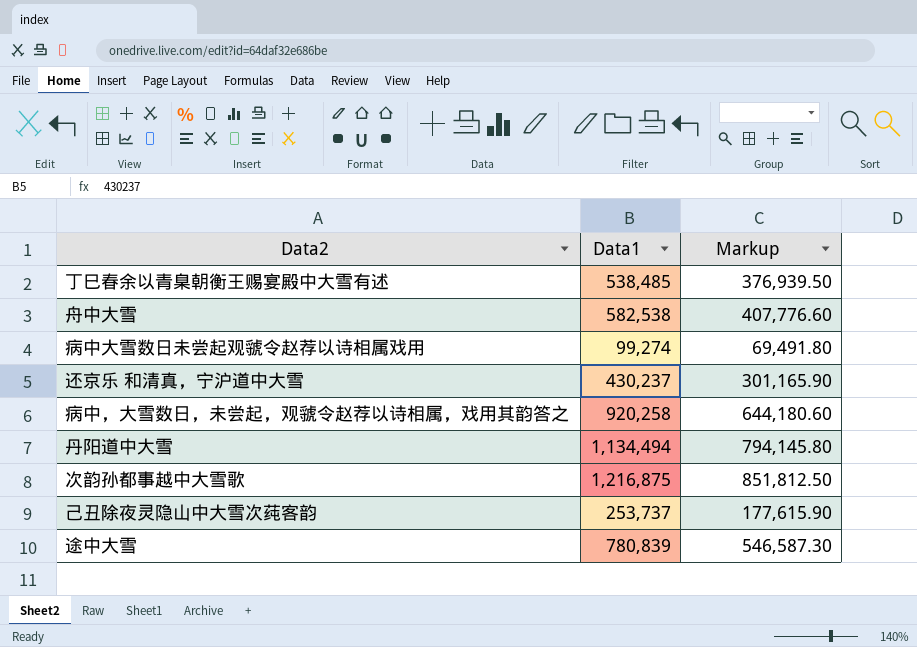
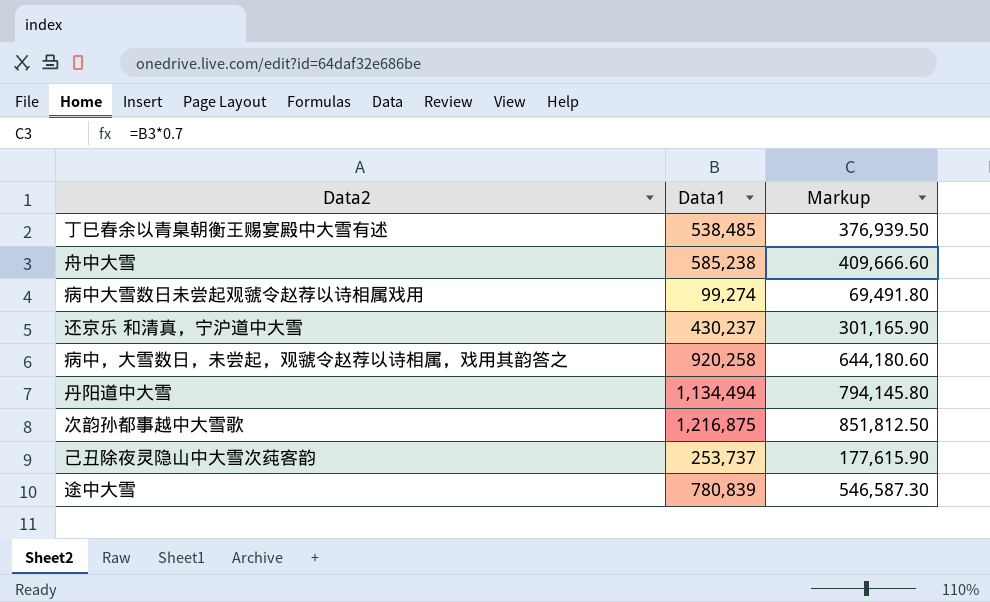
舟中大雪 | Data1: 582,538 -> 585,238
舟中大雪 | Markup: 407,776.60 -> 409,666.60

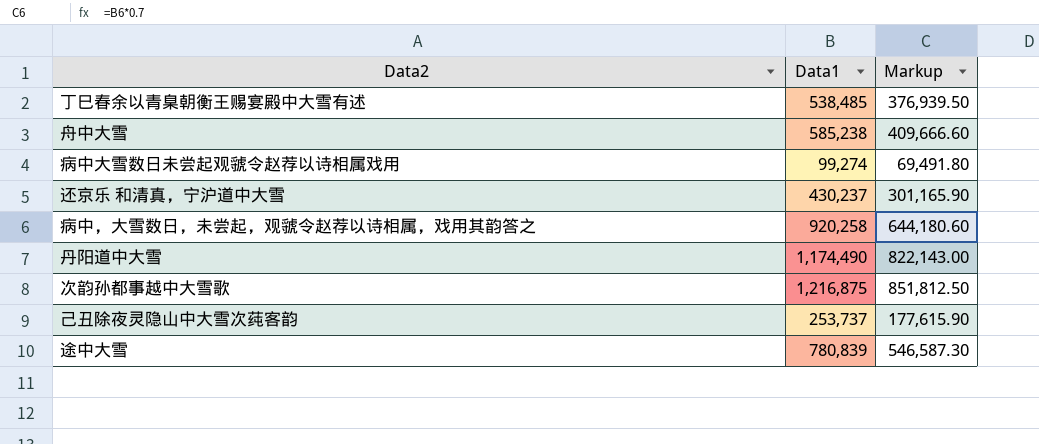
丹阳道中大雪 | Data1: 1,134,494 -> 1,174,490
丹阳道中大雪 | Markup: 794,145.80 -> 822,143.00

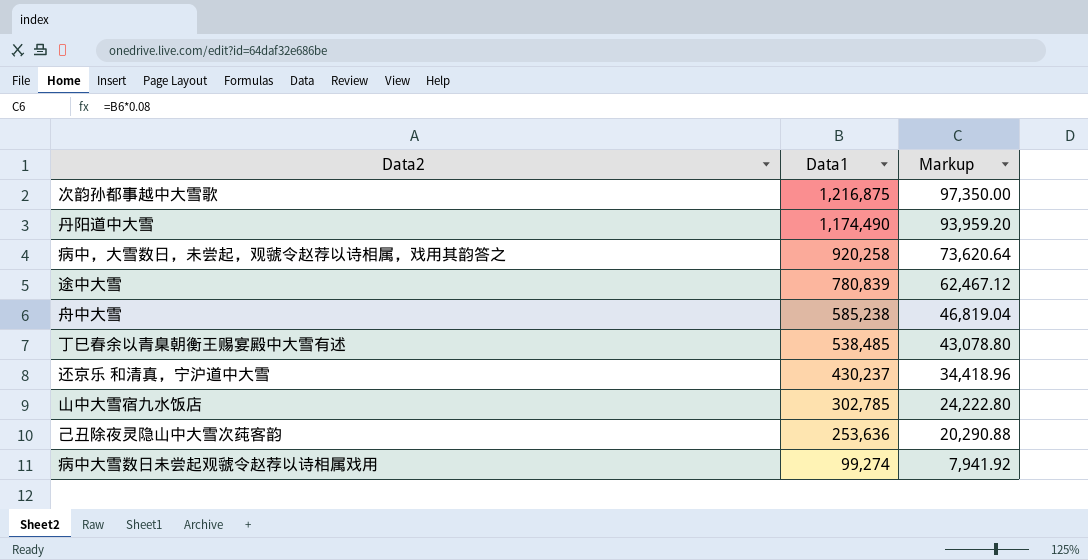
row order: none -> Data1 descending
column Markup | formula: [Data1] * 0.7 -> [Data1] * 0.08
row 山中大雪宿九水饭店: none -> 302,785 | 24,222.80
己丑除夜灵隐山中大雪次莼客韵 | Data1: 253,737 -> 253,636

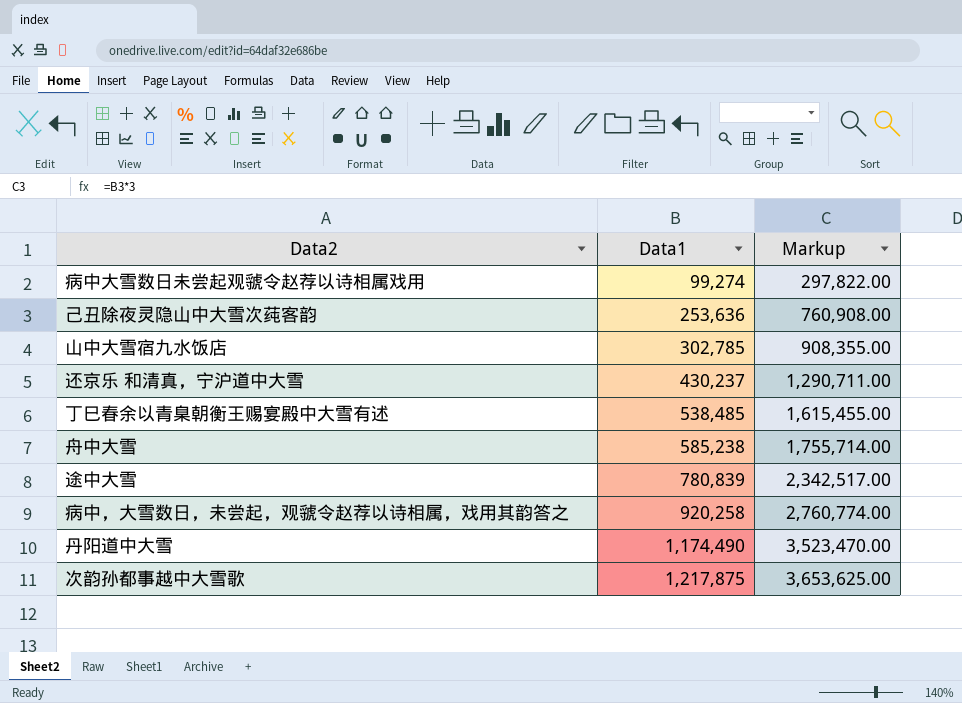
row order: Data1 descending -> Data1 ascending
column Markup | formula: [Data1] * 0.08 -> [Data1] * 3
次韵孙都事越中大雪歌 | Data1: 1,216,875 -> 1,217,875

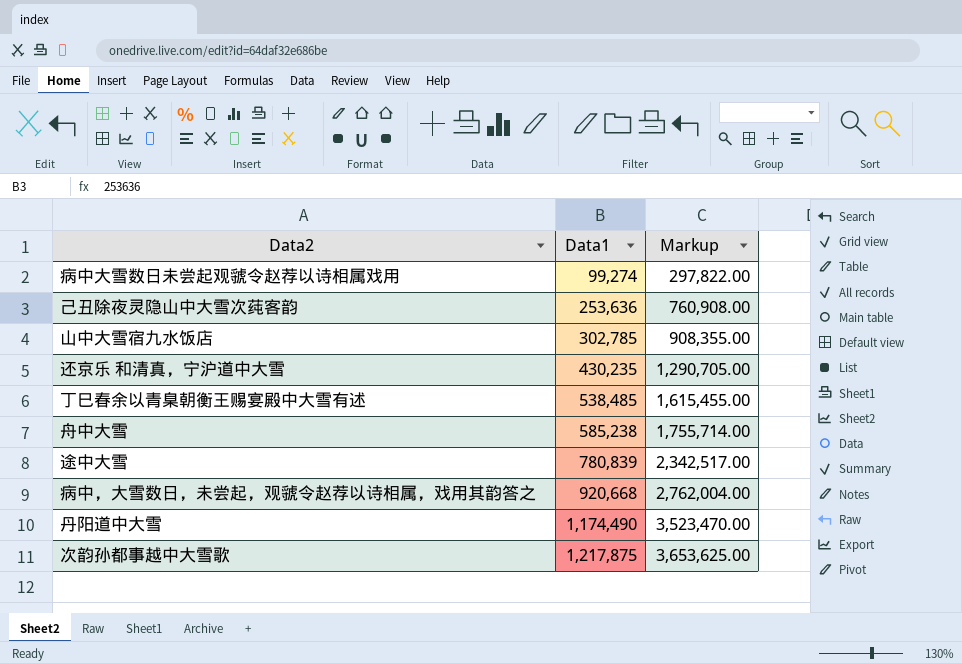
还京乐 和清真，宁沪道中大雪 | Data1: 430,237 -> 430,235
还京乐 和清真，宁沪道中大雪 | Markup: 1,290,711.00 -> 1,290,705.00
病中，大雪数日，未尝起，观虢令赵荐以诗相属，戏用其韵答之 | Data1: 920,258 -> 920,668
病中，大雪数日，未尝起，观虢令赵荐以诗相属，戏用其韵答之 | Markup: 2,760,774.00 -> 2,762,004.00

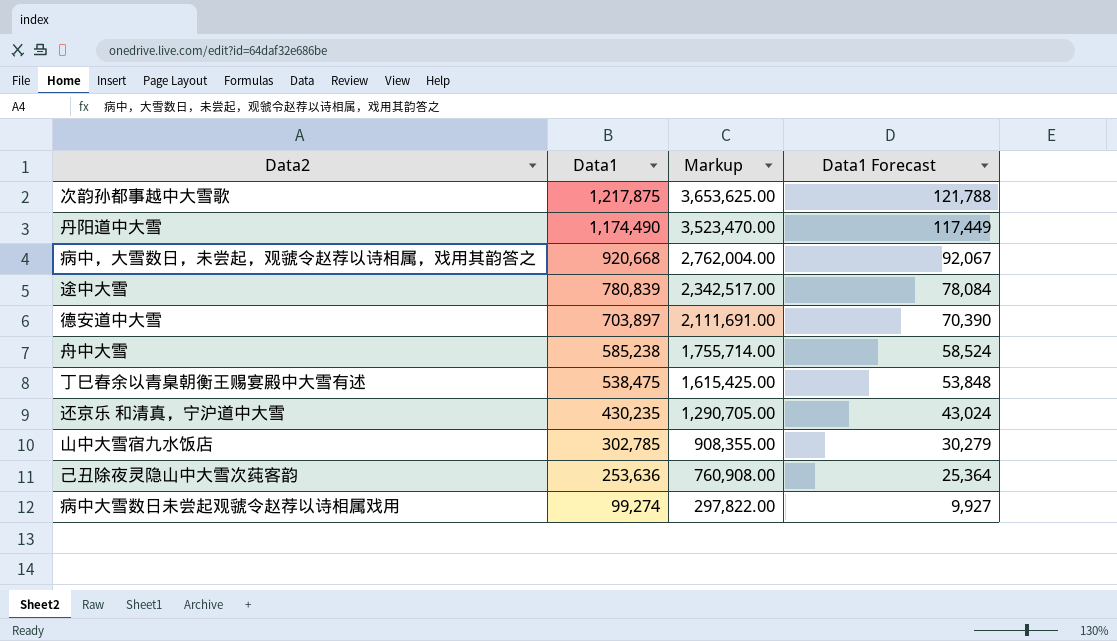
row order: Data1 ascending -> Data1 descending
column Data1 Forecast | formula: none -> [Data1] * 0.1
row 德安道中大雪: none -> 703,897 | 2,111,691.00 | 70,390
丁巳春余以青臬朝衡王赐宴殿中大雪有述 | Data1: 538,485 -> 538,475
丁巳春余以青臬朝衡王赐宴殿中大雪有述 | Markup: 1,615,455.00 -> 1,615,425.00

